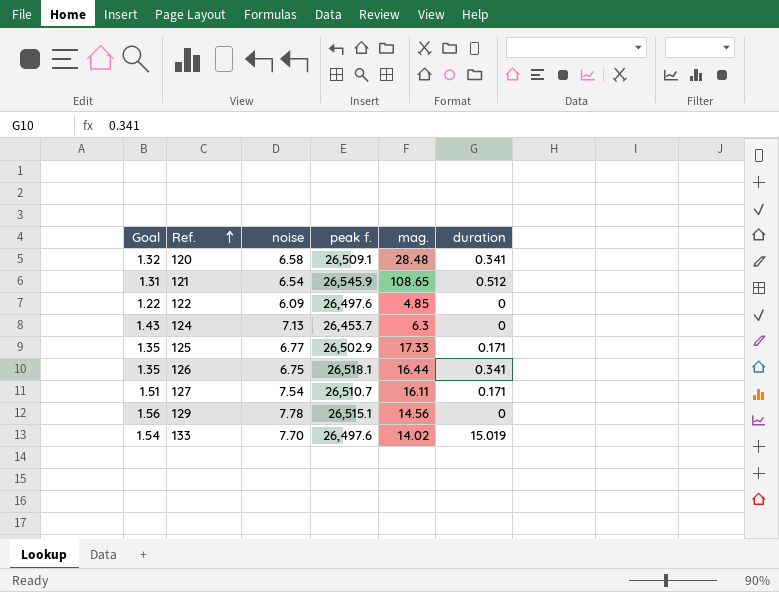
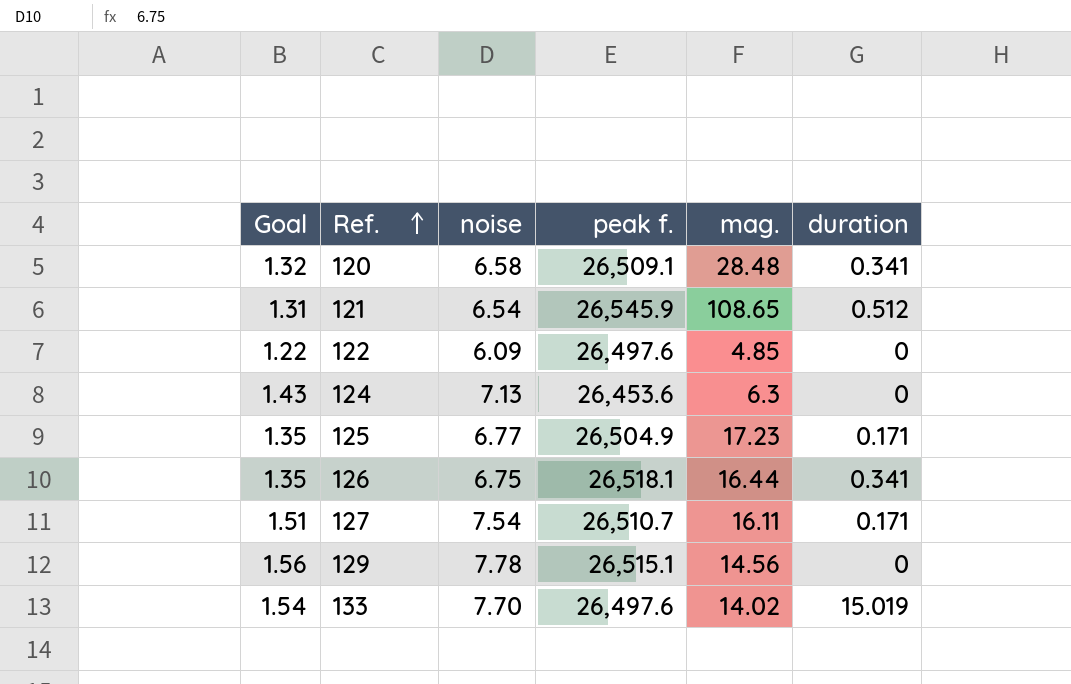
124 | peak f.: 26,453.7 -> 26,453.6
125 | peak f.: 26,502.9 -> 26,504.9
125 | mag.: 17.33 -> 17.23

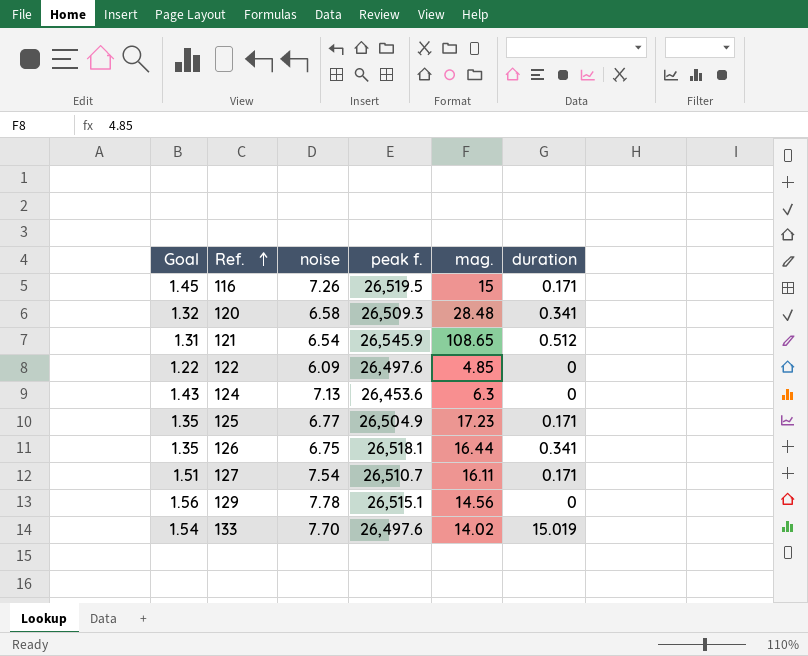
row 116: none -> 1.45 | 7.26 | 26,519.5 | 15 | 0.171
120 | peak f.: 26,509.1 -> 26,509.3

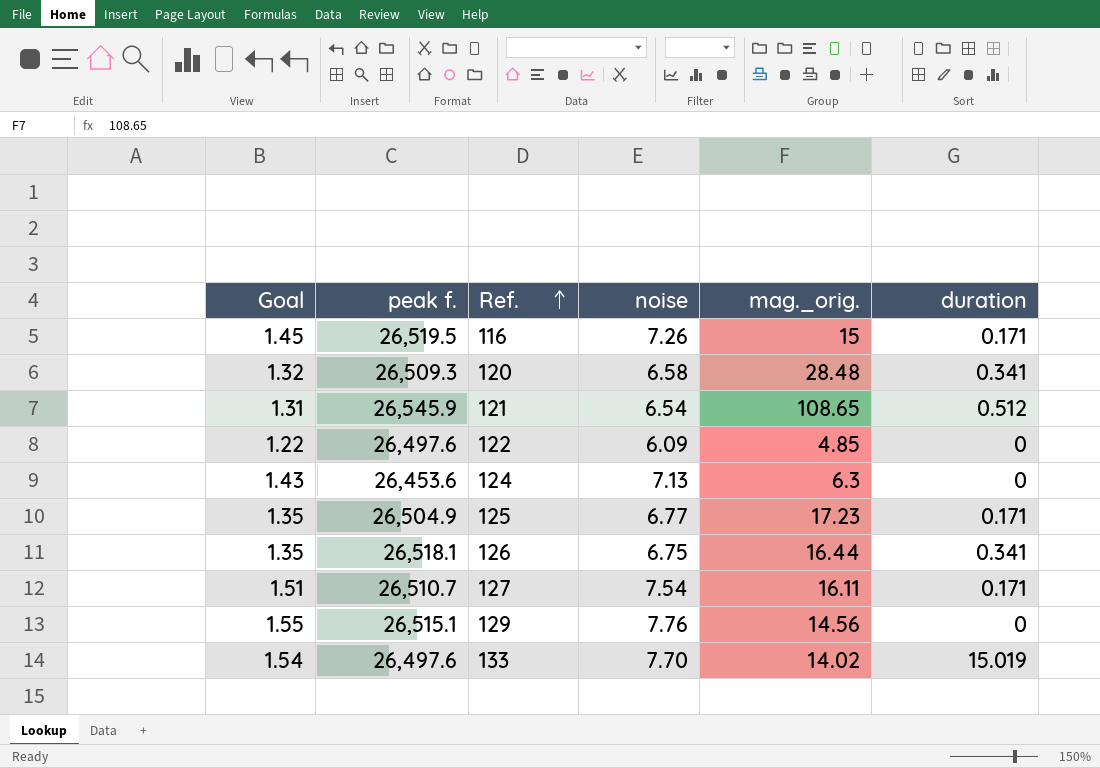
column peak f. | position: 4 -> 2
column name: mag. -> mag._orig.
129 | Goal: 1.56 -> 1.55
129 | noise: 7.78 -> 7.76

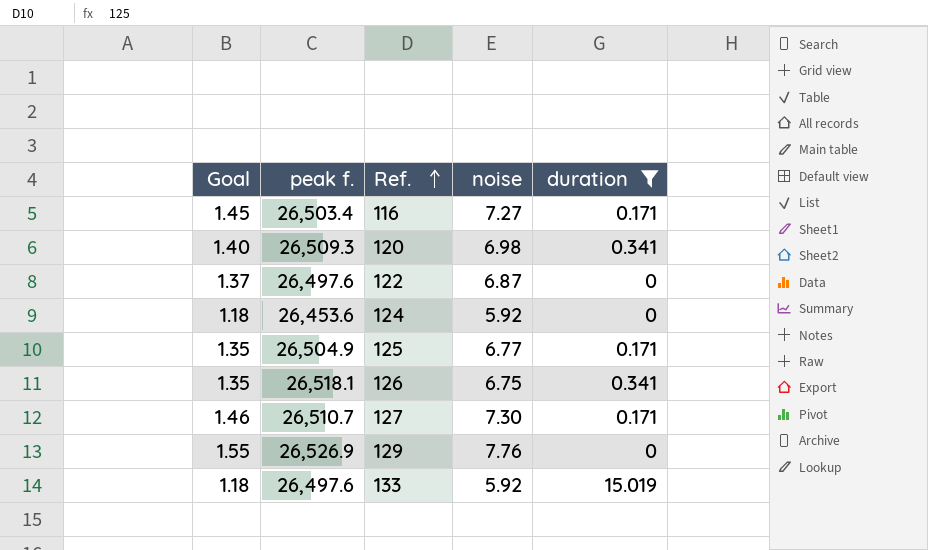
filter: none -> duration != 0.512
column mag._orig. | position: 5 -> none
116 | peak f.: 26,519.5 -> 26,503.4
116 | noise: 7.26 -> 7.27
120 | Goal: 1.32 -> 1.40
120 | noise: 6.58 -> 6.98
122 | Goal: 1.22 -> 1.37
122 | noise: 6.09 -> 6.87
124 | Goal: 1.43 -> 1.18
124 | noise: 7.13 -> 5.92
127 | Goal: 1.51 -> 1.46
127 | noise: 7.54 -> 7.30
129 | peak f.: 26,515.1 -> 26,526.9
133 | Goal: 1.54 -> 1.18
133 | noise: 7.70 -> 5.92

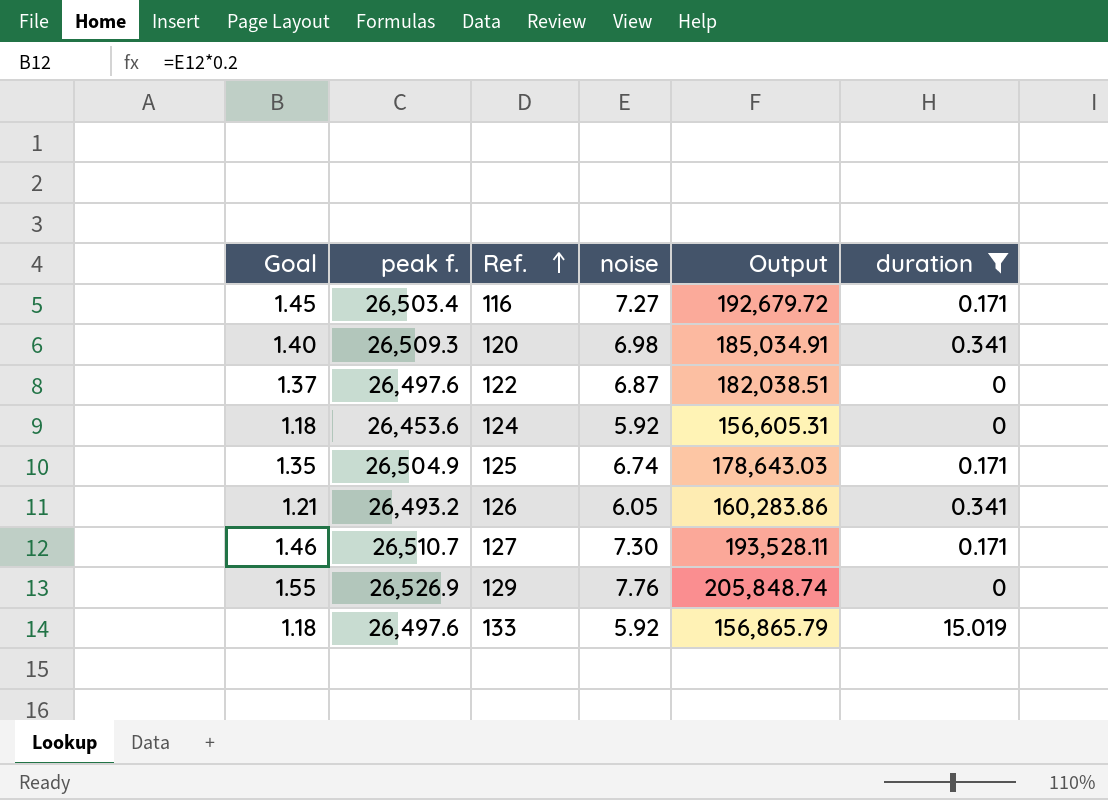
column Output | formula: none -> [peak f.] * [noise]
125 | noise: 6.77 -> 6.74
126 | Goal: 1.35 -> 1.21
126 | peak f.: 26,518.1 -> 26,493.2
126 | noise: 6.75 -> 6.05

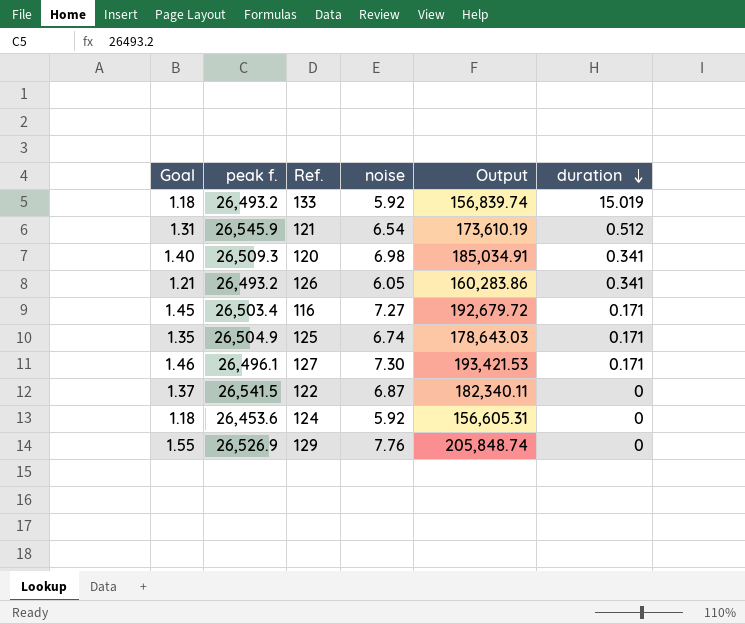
filter: duration != 0.512 -> none
row order: Ref. ascending -> duration descending
133 | peak f.: 26,497.6 -> 26,493.2
133 | Output: 156,865.79 -> 156,839.74
127 | peak f.: 26,510.7 -> 26,496.1
127 | Output: 193,528.11 -> 193,421.53
122 | peak f.: 26,497.6 -> 26,541.5
122 | Output: 182,038.51 -> 182,340.11

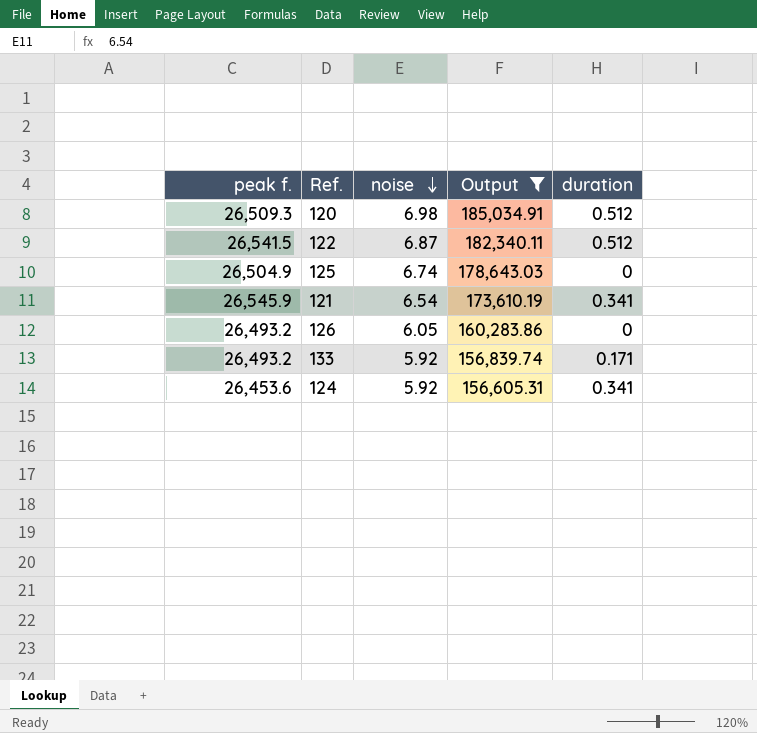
filter: none -> Output <= 185,034.91
row order: duration descending -> noise descending
column Goal | formula: [noise] * 0.2 -> none
120 | duration: 0.341 -> 0.512
122 | duration: 0 -> 0.512
125 | duration: 0.171 -> 0
121 | duration: 0.512 -> 0.341
126 | duration: 0.341 -> 0
133 | duration: 15.019 -> 0.171
124 | duration: 0 -> 0.341

